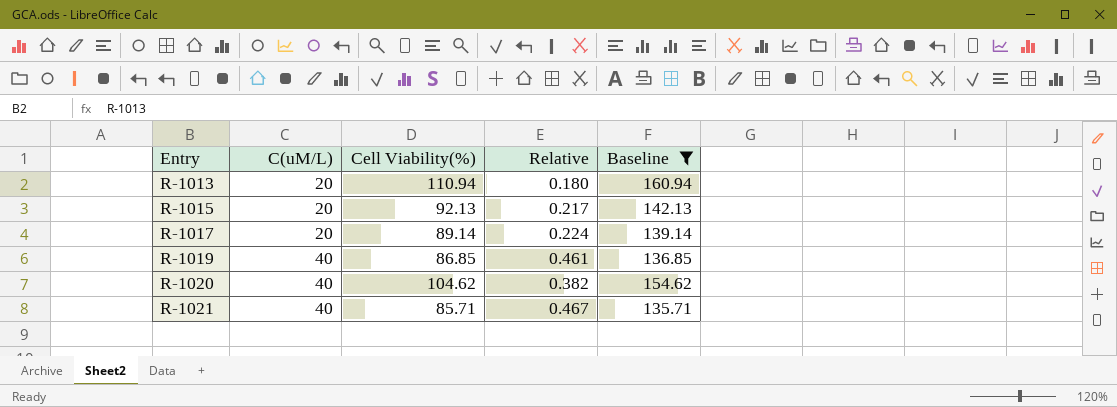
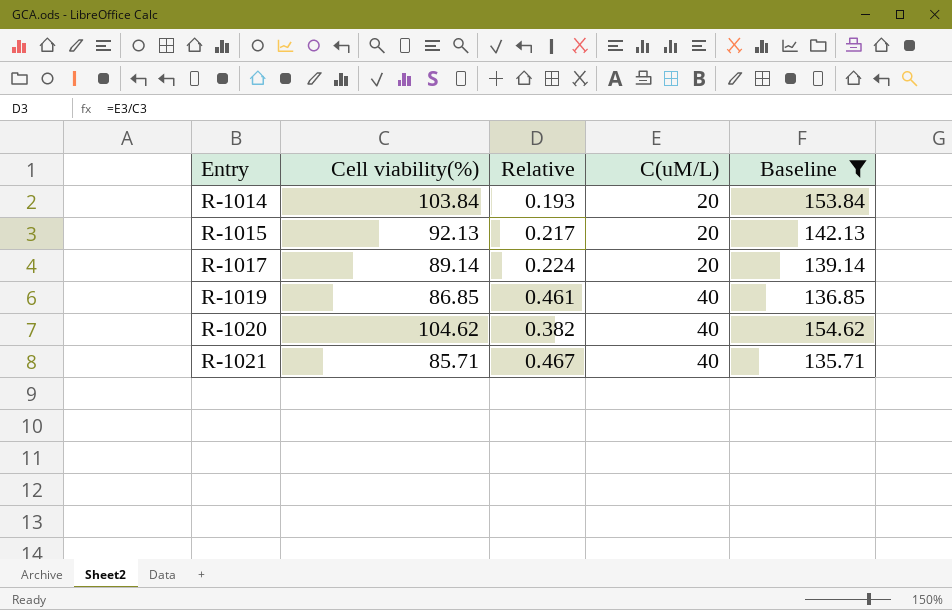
column name: Cell Viability(%) -> Cell viability(%)
column C(uM/L) | position: 2 -> 4
row R-1013: 20 | 110.94 | 0.180 | 160.94 -> none
row R-1014: none -> 103.84 | 0.193 | 20 | 153.84

